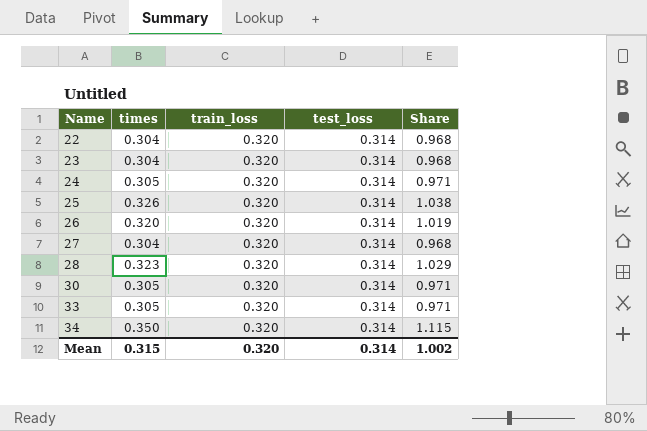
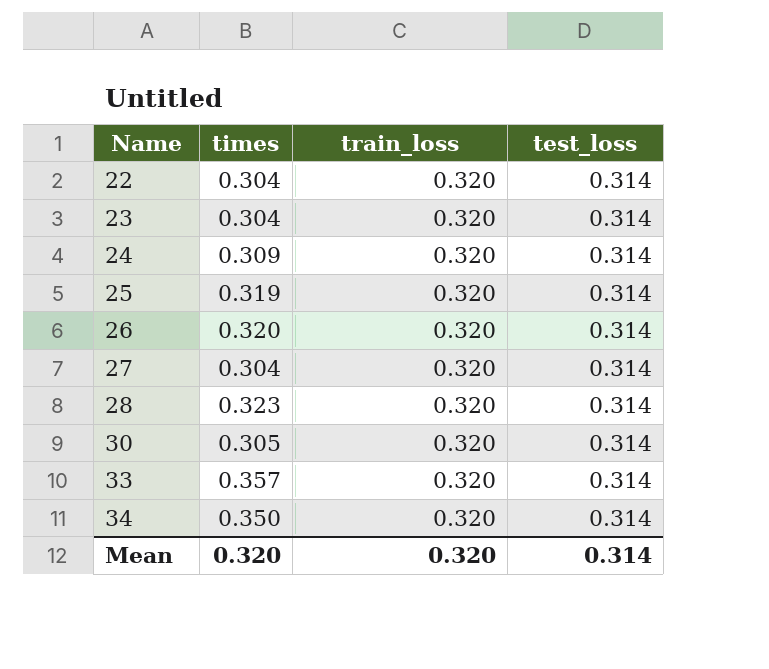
column Share | formula: [times] / [test_loss] -> none
24 | times: 0.305 -> 0.309
25 | times: 0.326 -> 0.319
33 | times: 0.305 -> 0.357
Mean | times: 0.315 -> 0.320

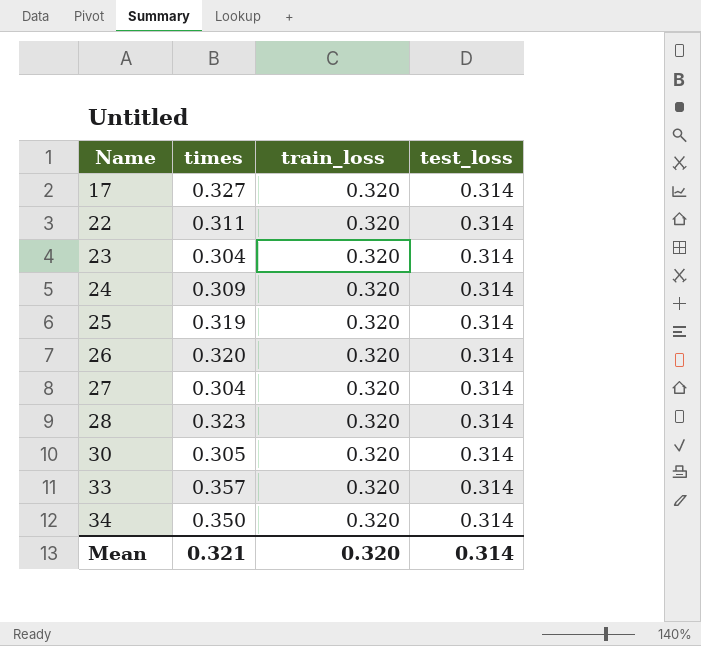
row 17: none -> 0.327 | 0.320 | 0.314
22 | times: 0.304 -> 0.311
Mean | times: 0.320 -> 0.321

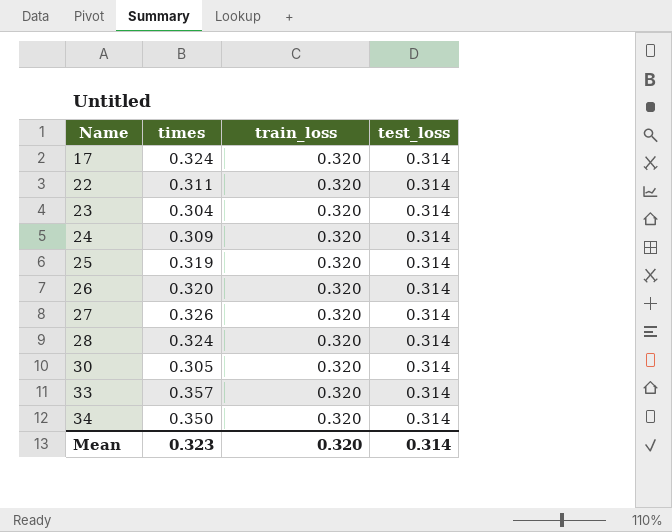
17 | times: 0.327 -> 0.324
27 | times: 0.304 -> 0.326
28 | times: 0.323 -> 0.324
Mean | times: 0.321 -> 0.323

